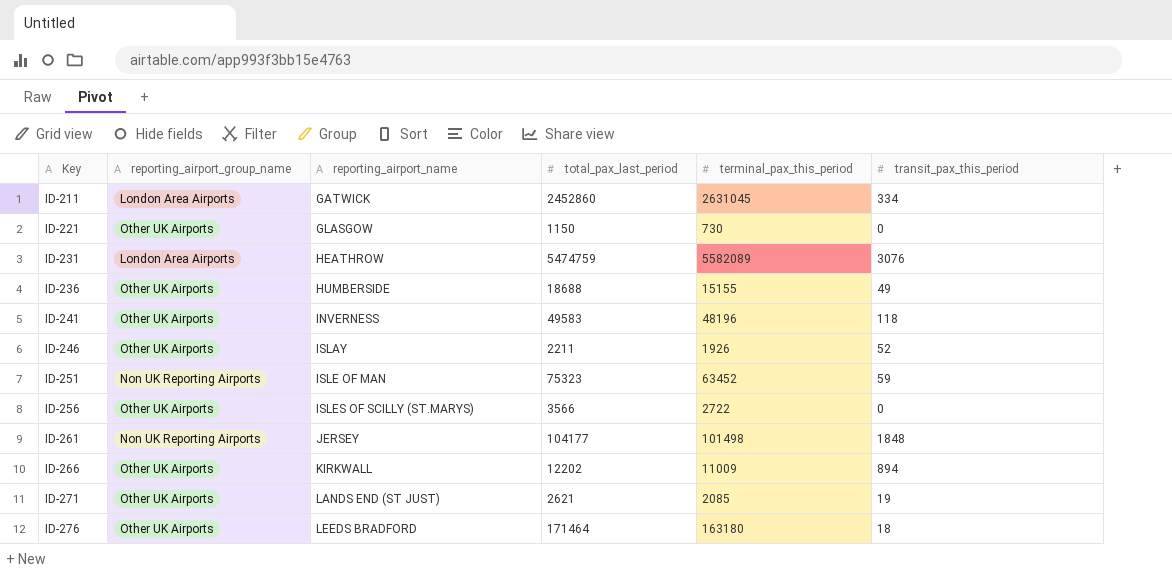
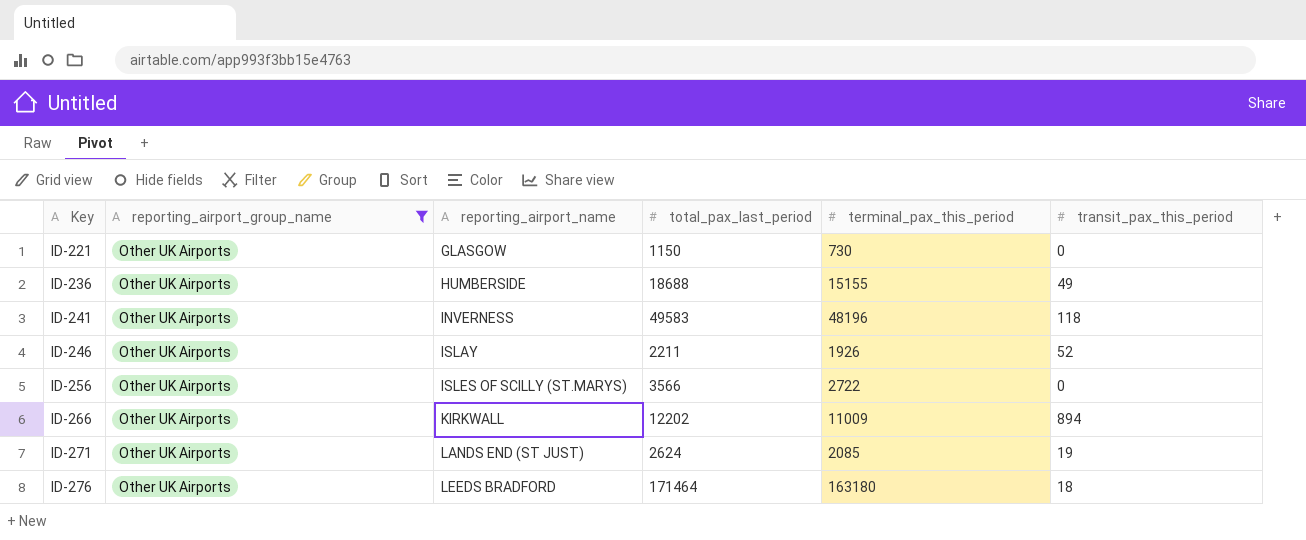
filter: none -> reporting_airport_group_name = Other UK Airports
ID-271 | total_pax_last_period: 2621 -> 2624

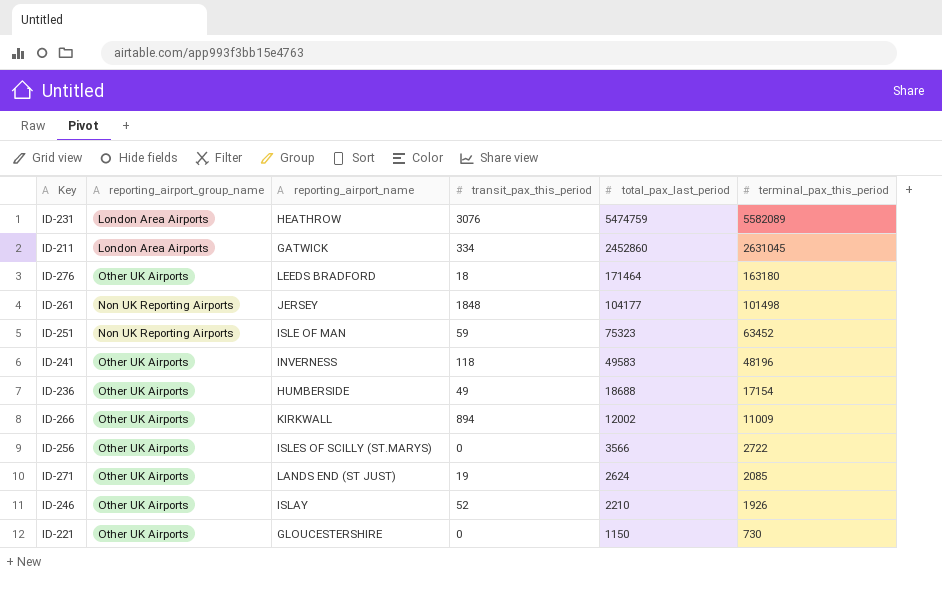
filter: reporting_airport_group_name = Other UK Airports -> none
row order: Key ascending -> total_pax_last_period descending
column transit_pax_this_period | position: 6 -> 4
ID-236 | terminal_pax_this_period: 15155 -> 17154
ID-266 | total_pax_last_period: 12202 -> 12002
ID-246 | total_pax_last_period: 2211 -> 2210
ID-221 | reporting_airport_name: GLASGOW -> GLOUCESTERSHIRE

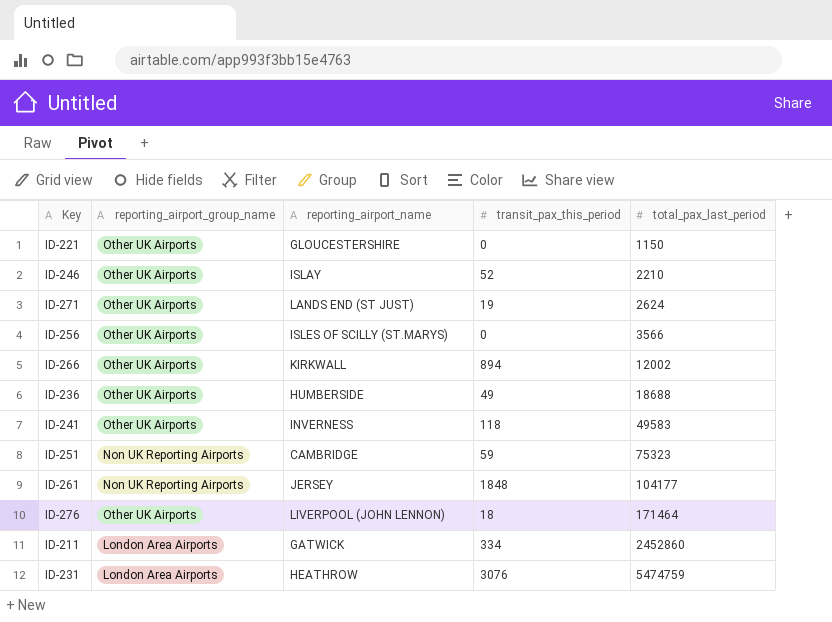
row order: total_pax_last_period descending -> total_pax_last_period ascending
column terminal_pax_this_period | position: 6 -> none
ID-251 | reporting_airport_name: ISLE OF MAN -> CAMBRIDGE
ID-276 | reporting_airport_name: LEEDS BRADFORD -> LIVERPOOL (JOHN LENNON)

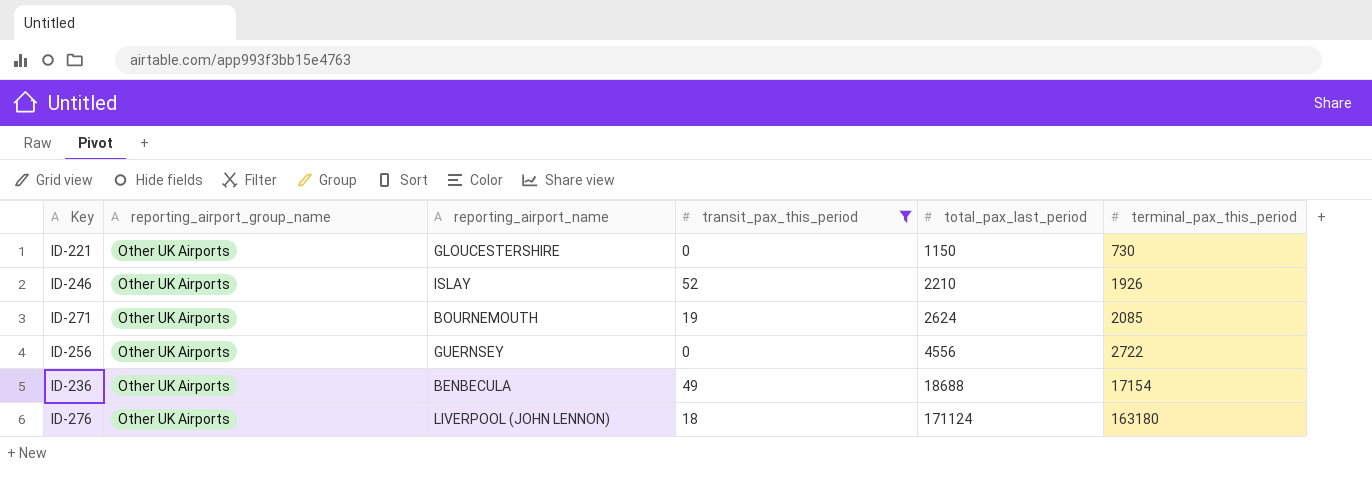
filter: none -> transit_pax_this_period <= 52
column terminal_pax_this_period | position: none -> 6
ID-271 | reporting_airport_name: LANDS END (ST JUST) -> BOURNEMOUTH
ID-256 | reporting_airport_name: ISLES OF SCILLY (ST.MARYS) -> GUERNSEY
ID-256 | total_pax_last_period: 3566 -> 4556
ID-236 | reporting_airport_name: HUMBERSIDE -> BENBECULA
ID-276 | total_pax_last_period: 171464 -> 171124

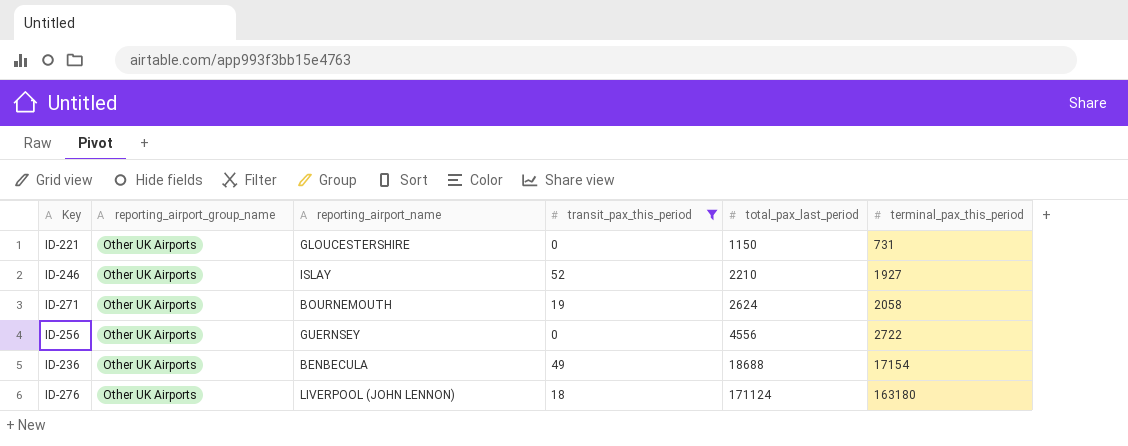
ID-221 | terminal_pax_this_period: 730 -> 731
ID-246 | terminal_pax_this_period: 1926 -> 1927
ID-271 | terminal_pax_this_period: 2085 -> 2058

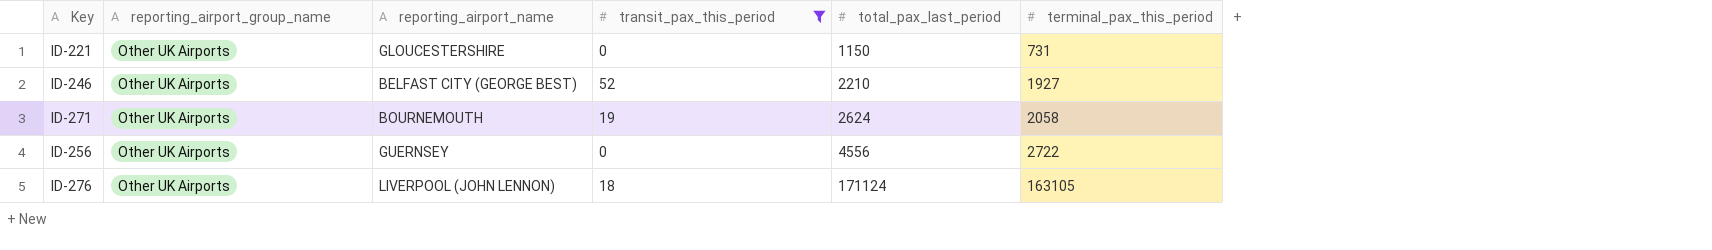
row ID-236: Other UK Airports | BENBECULA | 49 | 18688 | 17154 -> none
ID-246 | reporting_airport_name: ISLAY -> BELFAST CITY (GEORGE BEST)
ID-276 | terminal_pax_this_period: 163180 -> 163105

